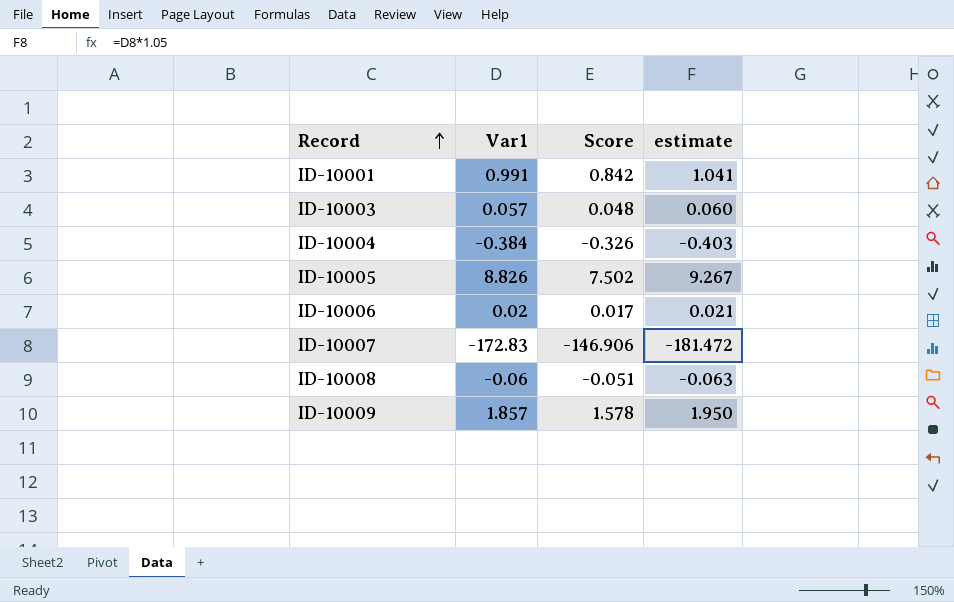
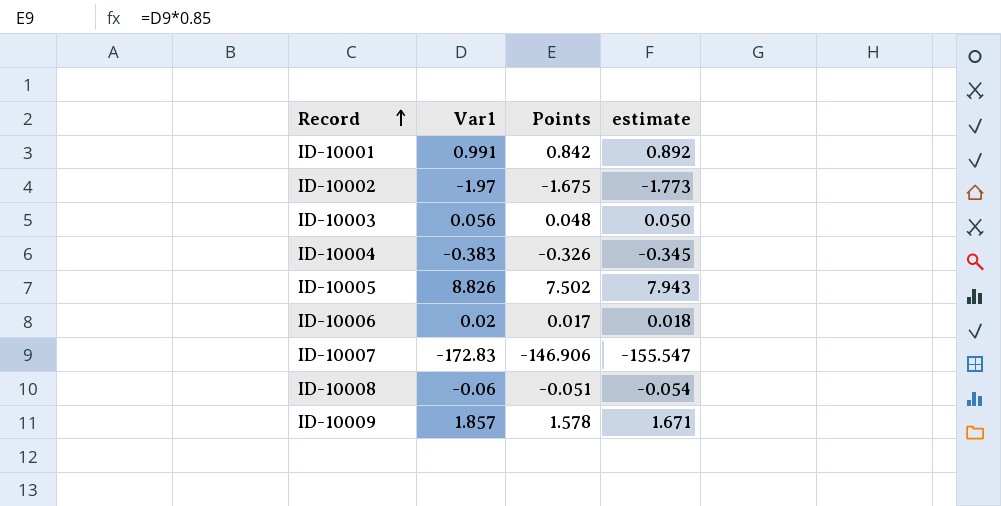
column name: Score -> Points
column estimate | formula: [Var1] * 1.05 -> [Var1] * 0.9
row ID-10002: none -> -1.97 | -1.675 | -1.773
ID-10003 | Var1: 0.057 -> 0.056
ID-10004 | Var1: -0.384 -> -0.383

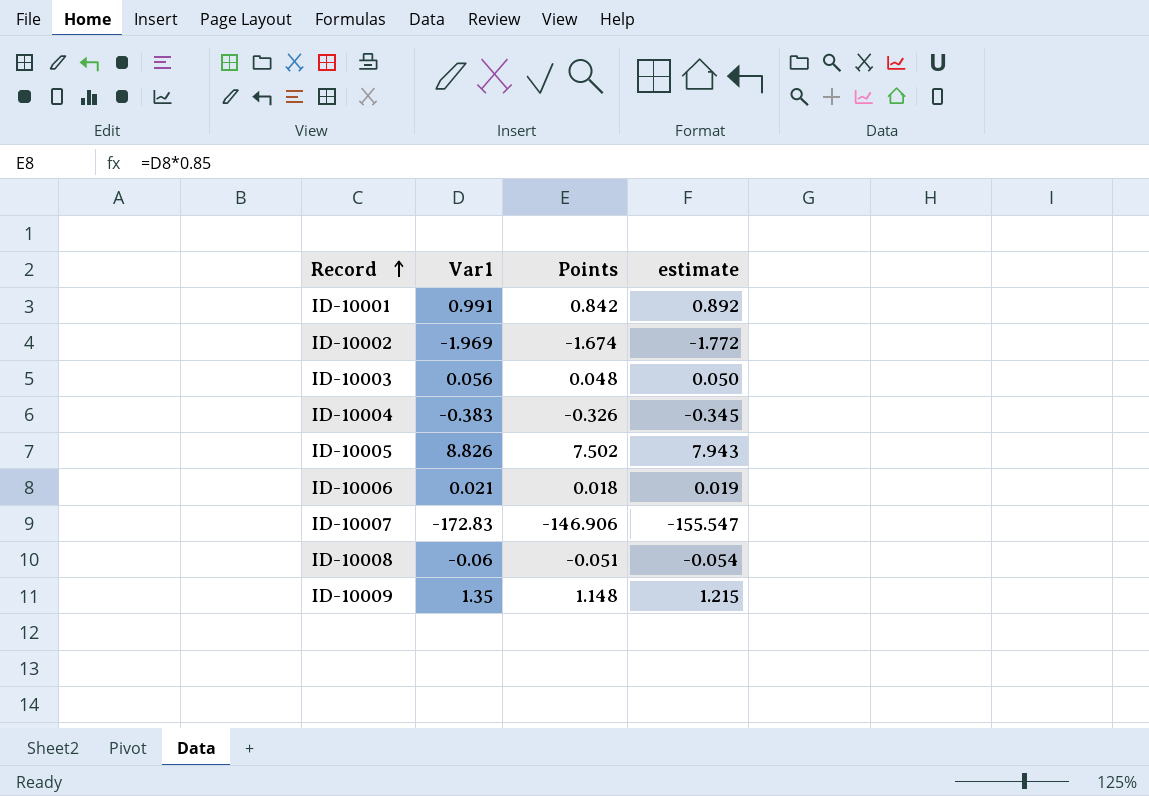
ID-10002 | Var1: -1.97 -> -1.969
ID-10002 | Points: -1.675 -> -1.674
ID-10002 | estimate: -1.773 -> -1.772
ID-10006 | Var1: 0.02 -> 0.021
ID-10006 | Points: 0.017 -> 0.018
ID-10006 | estimate: 0.018 -> 0.019
ID-10009 | Var1: 1.857 -> 1.35
ID-10009 | Points: 1.578 -> 1.148
ID-10009 | estimate: 1.671 -> 1.215

